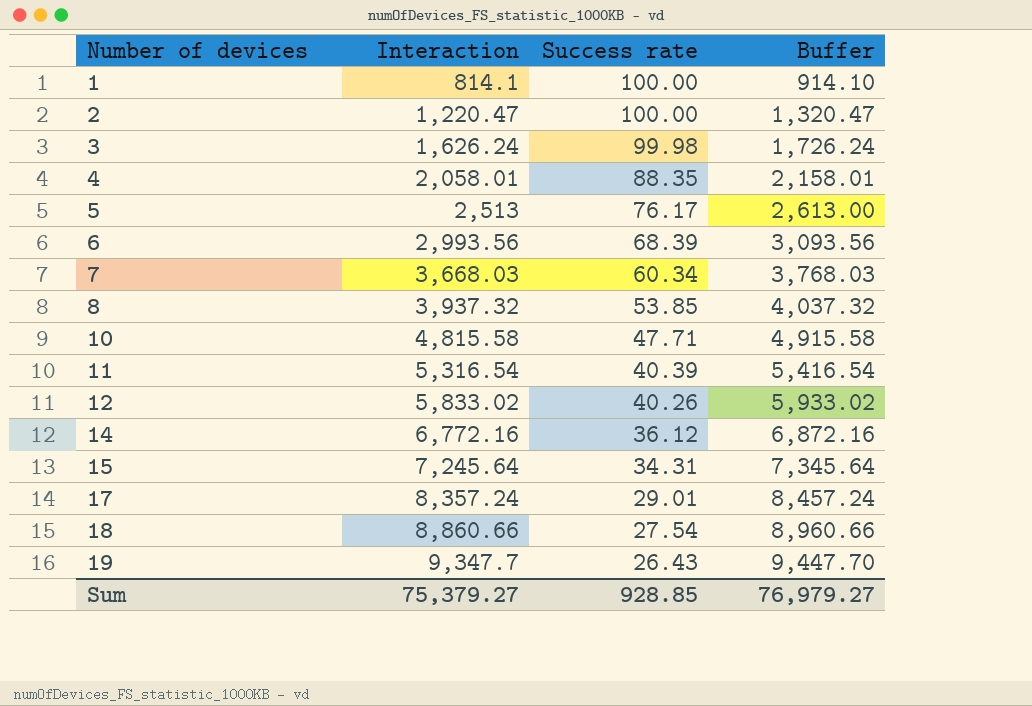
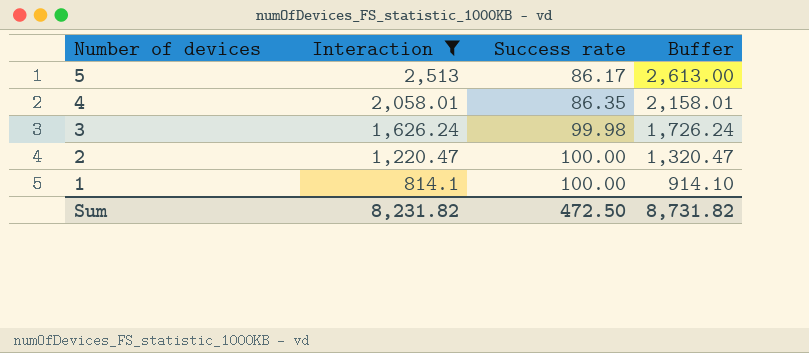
filter: none -> Interaction <= 2,513
row order: Number of devices ascending -> Number of devices descending
5 | Success rate: 76.17 -> 86.17
4 | Success rate: 88.35 -> 86.35
Sum | Interaction: 75,379.27 -> 8,231.82
Sum | Success rate: 928.85 -> 472.50
Sum | Buffer: 76,979.27 -> 8,731.82

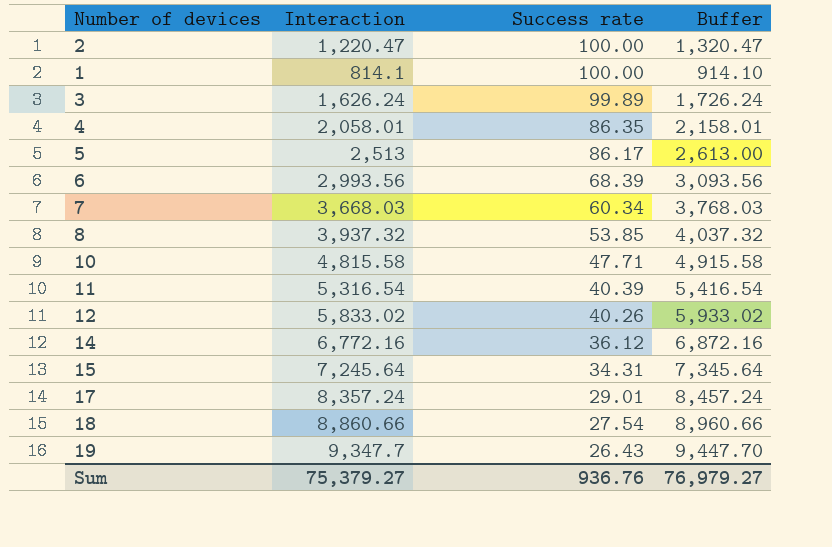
filter: Interaction <= 2,513 -> none
row order: Number of devices descending -> Success rate descending
3 | Success rate: 99.98 -> 99.89
Sum | Interaction: 8,231.82 -> 75,379.27
Sum | Success rate: 472.50 -> 936.76
Sum | Buffer: 8,731.82 -> 76,979.27

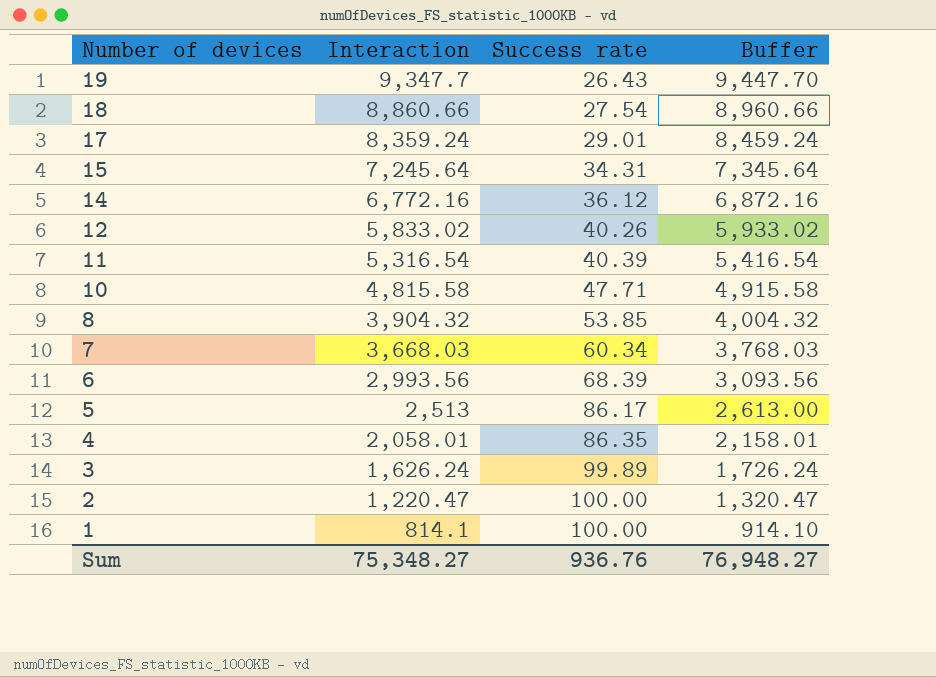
row order: Success rate descending -> Number of devices descending
17 | Interaction: 8,357.24 -> 8,359.24
17 | Buffer: 8,457.24 -> 8,459.24
8 | Interaction: 3,937.32 -> 3,904.32
8 | Buffer: 4,037.32 -> 4,004.32
Sum | Interaction: 75,379.27 -> 75,348.27
Sum | Buffer: 76,979.27 -> 76,948.27

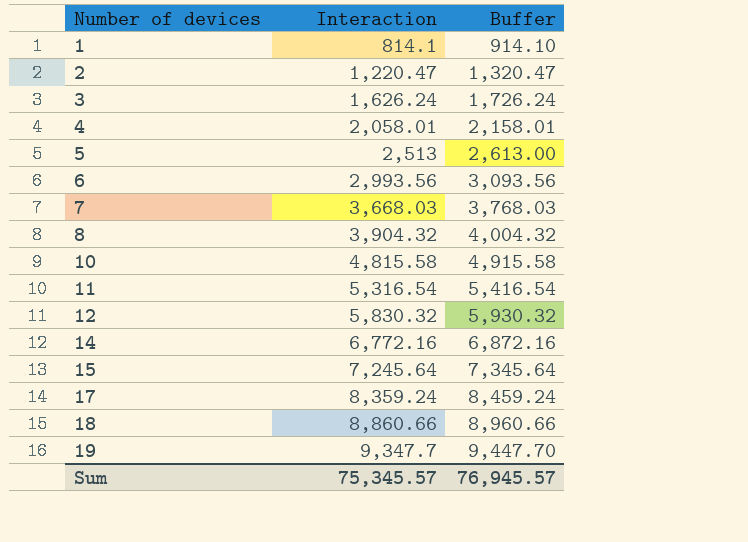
row order: Number of devices descending -> Number of devices ascending
column Success rate | position: 3 -> none
12 | Interaction: 5,833.02 -> 5,830.32
12 | Buffer: 5,933.02 -> 5,930.32
Sum | Interaction: 75,348.27 -> 75,345.57
Sum | Buffer: 76,948.27 -> 76,945.57

